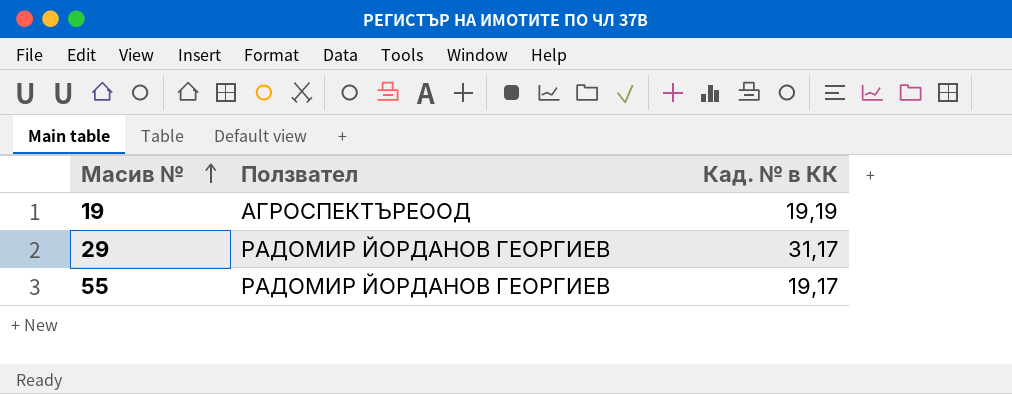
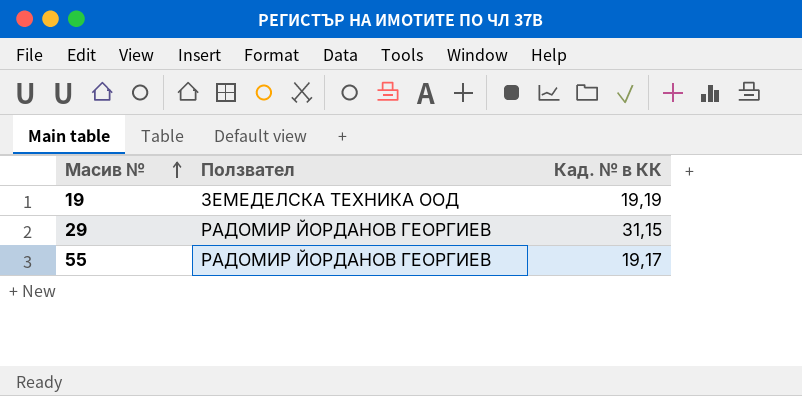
19 | Ползвател: АГРОСПЕКТЪРЕООД -> ЗЕМЕДЕЛСКА ТЕХНИКА ООД
29 | Кад. № в КК: 31,17 -> 31,15

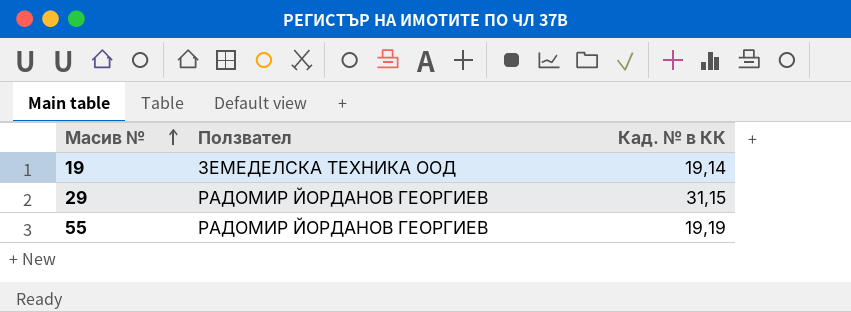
19 | Кад. № в КК: 19,19 -> 19,14
55 | Кад. № в КК: 19,17 -> 19,19

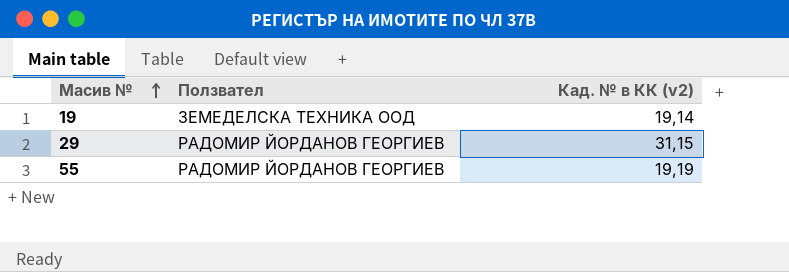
column name: Кад. № в КК -> Кад. № в КК (v2)

